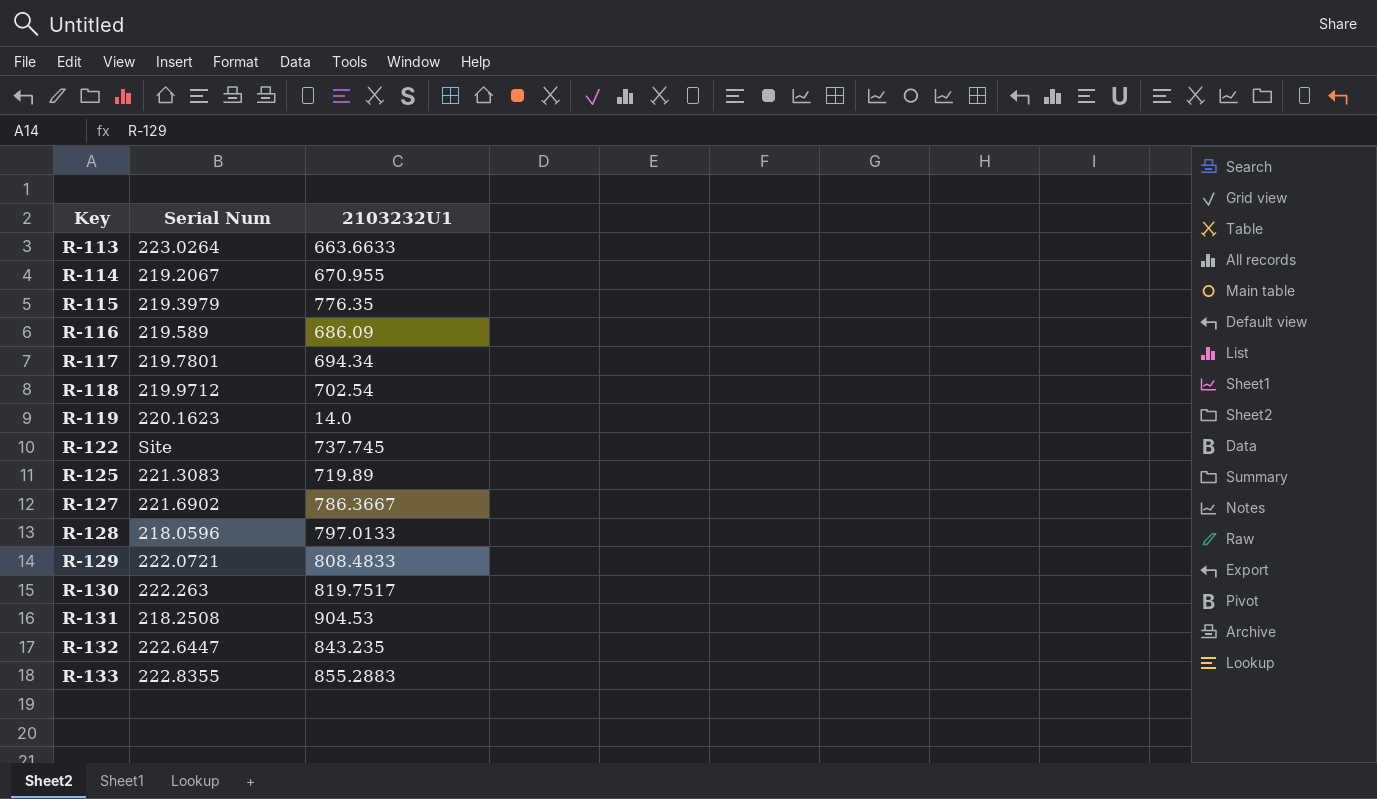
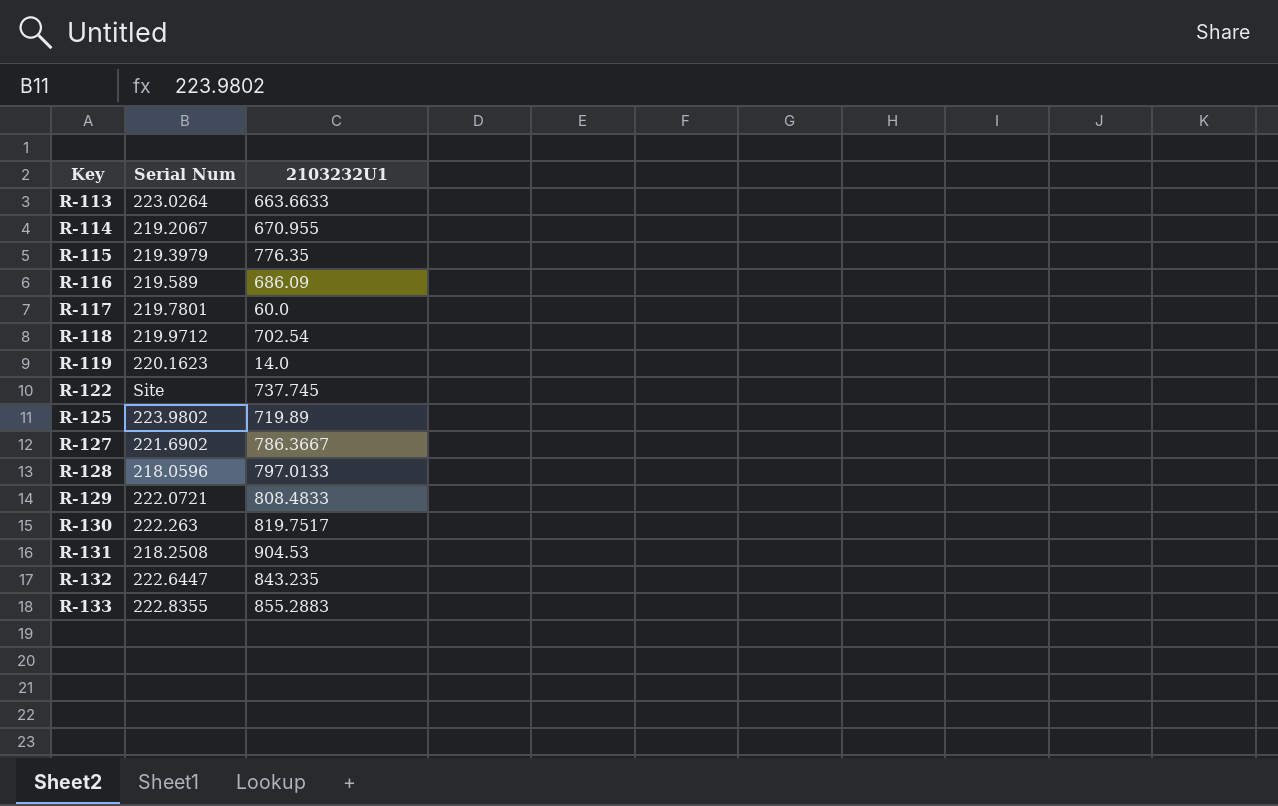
R-117 | 2103232U1: 694.34 -> 60.0
R-125 | Serial Num: 221.3083 -> 223.9802

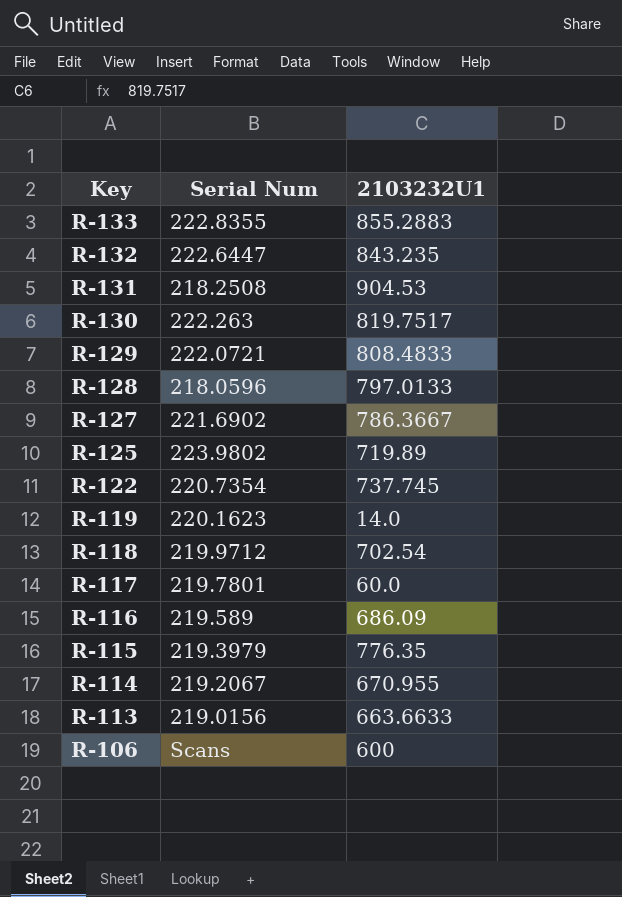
row order: Key ascending -> Key descending
R-122 | Serial Num: Site -> 220.7354
R-113 | Serial Num: 223.0264 -> 219.0156
row R-106: none -> Scans | 600

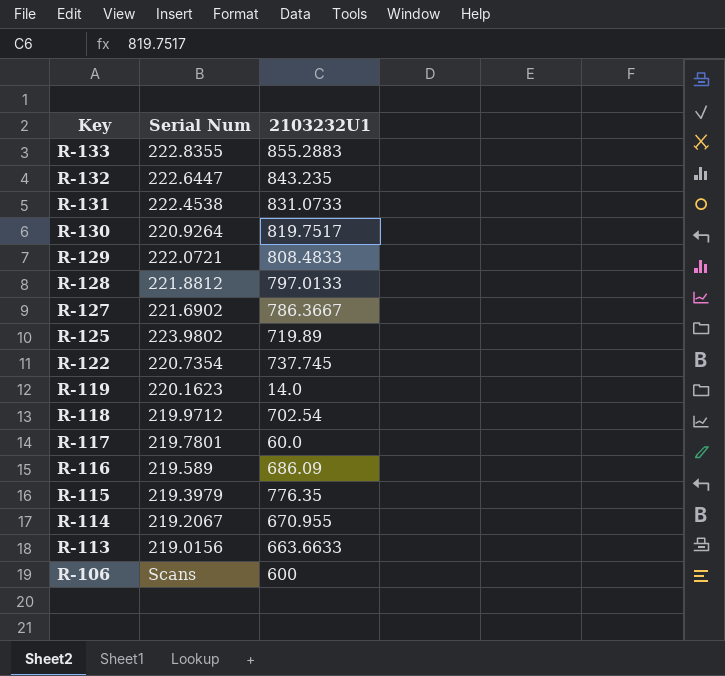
R-131 | Serial Num: 218.2508 -> 222.4538
R-131 | 2103232U1: 904.53 -> 831.0733
R-130 | Serial Num: 222.263 -> 220.9264
R-128 | Serial Num: 218.0596 -> 221.8812

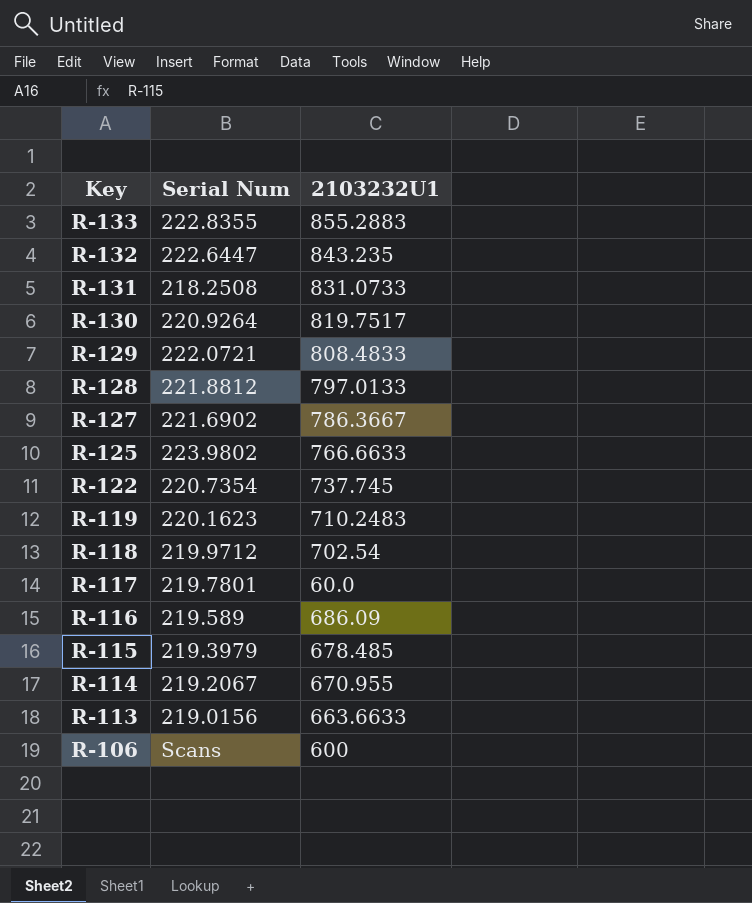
R-131 | Serial Num: 222.4538 -> 218.2508
R-125 | 2103232U1: 719.89 -> 766.6633
R-119 | 2103232U1: 14.0 -> 710.2483
R-115 | 2103232U1: 776.35 -> 678.485

